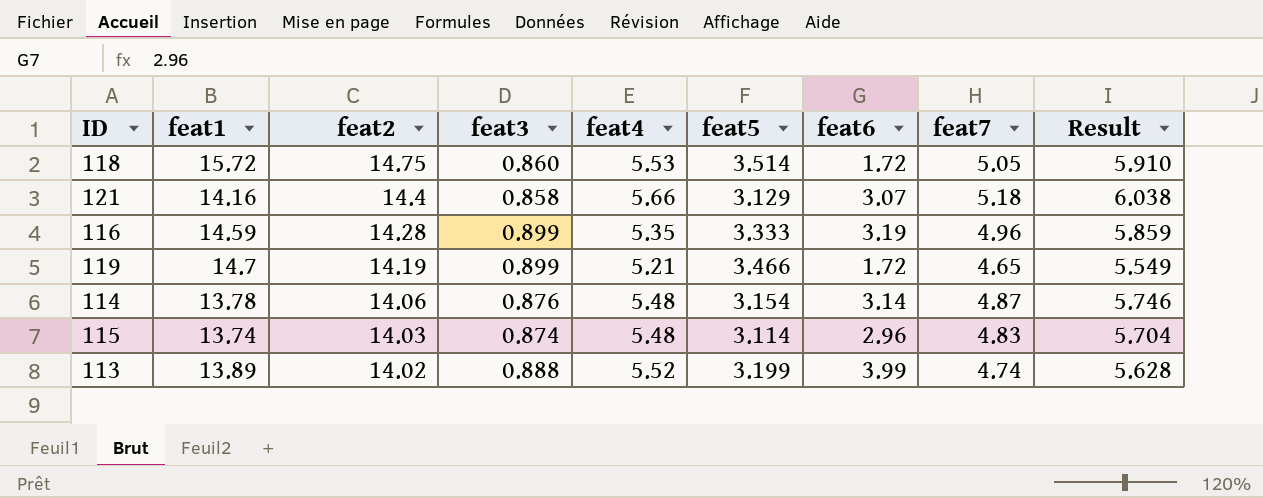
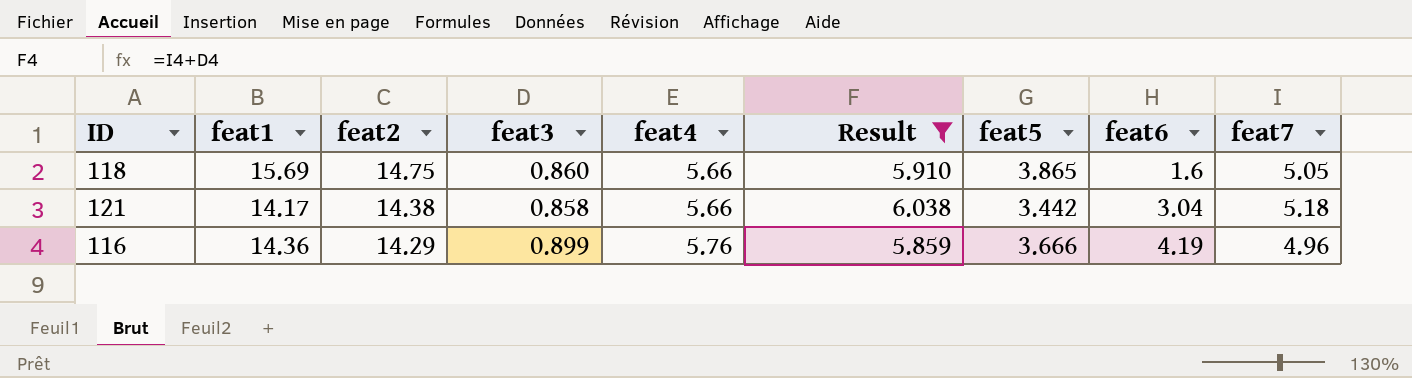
filter: none -> Result >= 5.859
column Result | position: 9 -> 6
118 | feat1: 15.72 -> 15.69
118 | feat4: 5.53 -> 5.66
118 | feat5: 3.514 -> 3.865
118 | feat6: 1.72 -> 1.6
121 | feat1: 14.16 -> 14.17
121 | feat2: 14.4 -> 14.38
121 | feat5: 3.129 -> 3.442
121 | feat6: 3.07 -> 3.04
116 | feat1: 14.59 -> 14.36
116 | feat2: 14.28 -> 14.29
116 | feat4: 5.35 -> 5.76
116 | feat5: 3.333 -> 3.666
116 | feat6: 3.19 -> 4.19

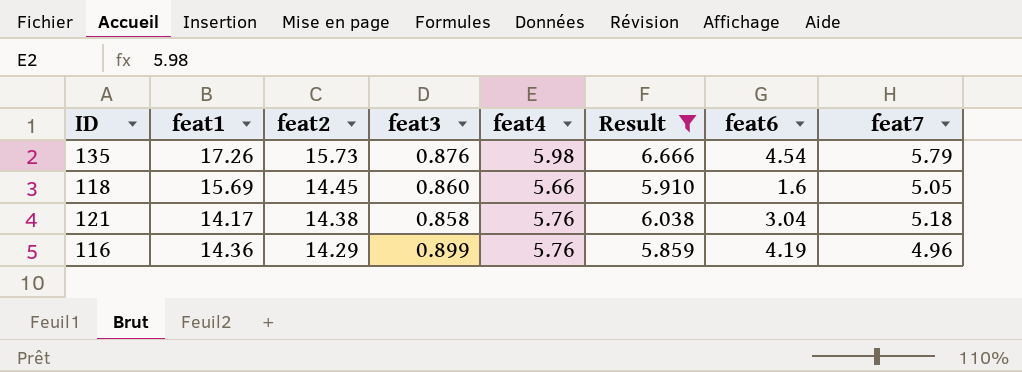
column feat5 | position: 7 -> none
row 135: none -> 17.26 | 15.73 | 0.876 | 5.98 | 6.666 | 4.54 | 5.79
118 | feat2: 14.75 -> 14.45
121 | feat4: 5.66 -> 5.76

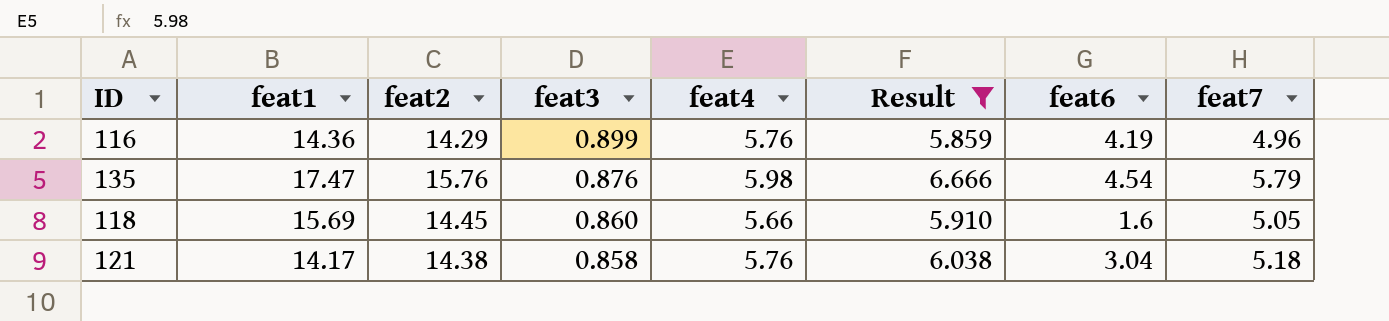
row order: feat2 descending -> feat3 descending
135 | feat1: 17.26 -> 17.47
135 | feat2: 15.73 -> 15.76

